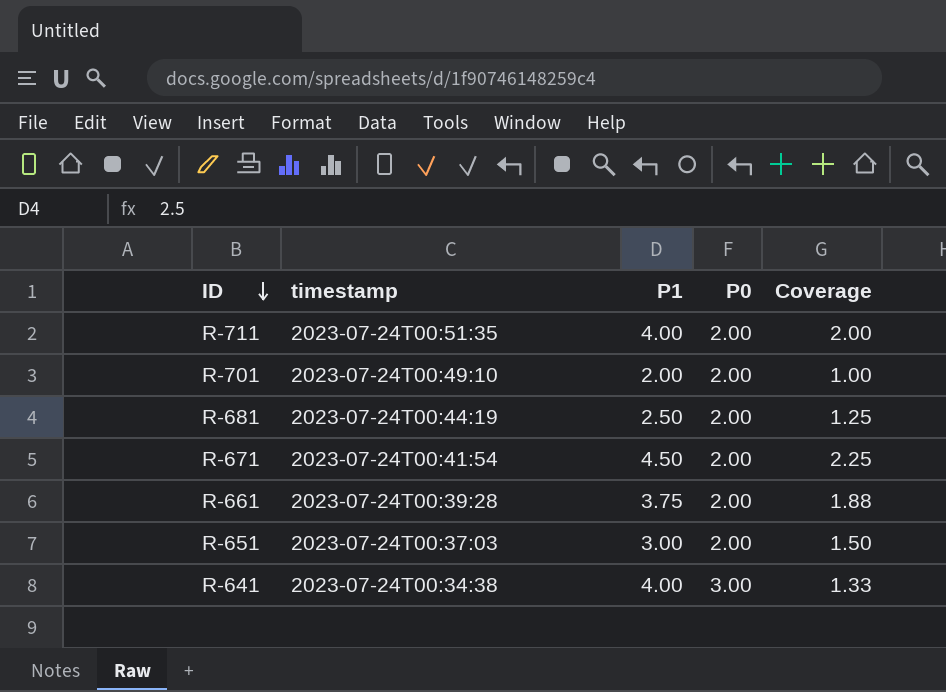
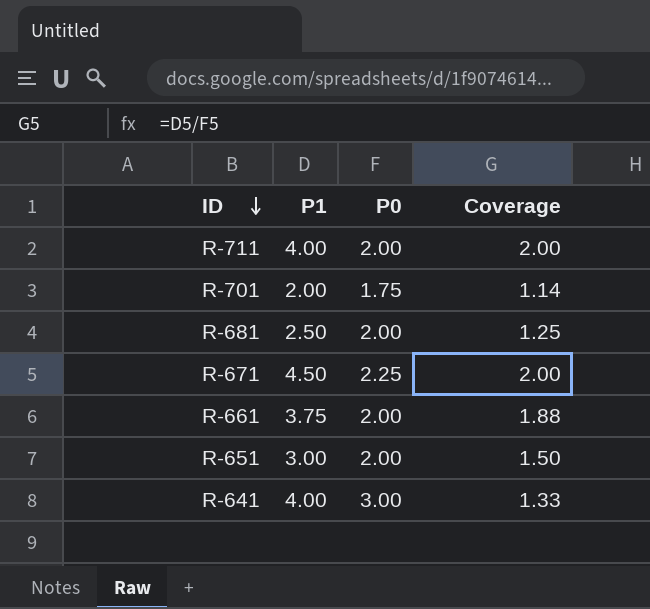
column timestamp | position: 2 -> none
R-701 | P0: 2.00 -> 1.75
R-701 | Coverage: 1.00 -> 1.14
R-671 | P0: 2.00 -> 2.25
R-671 | Coverage: 2.25 -> 2.00

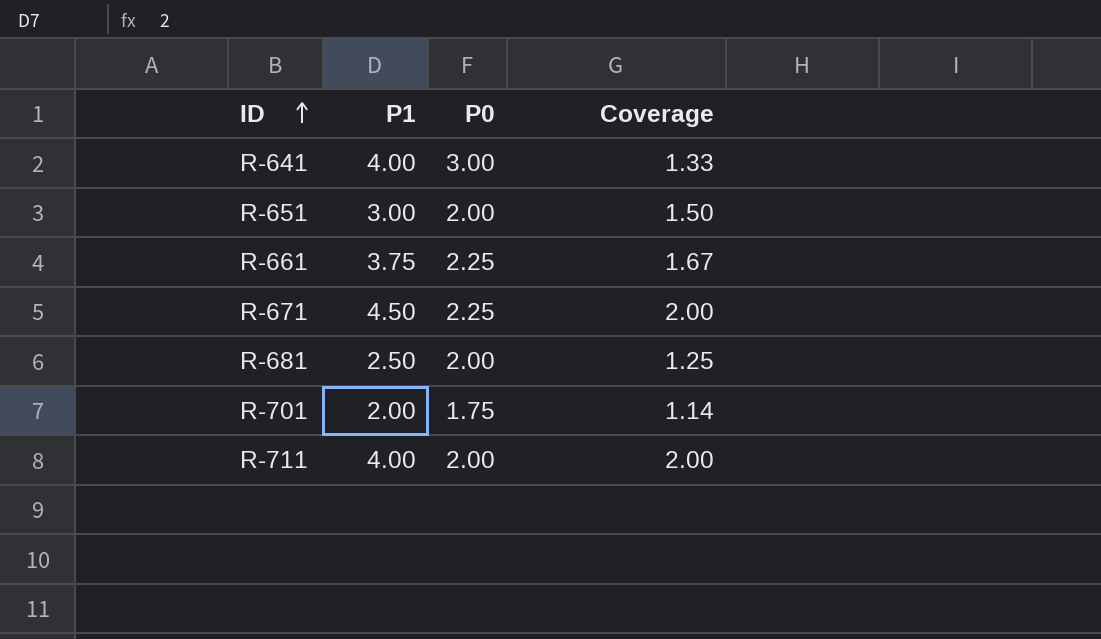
row order: ID descending -> ID ascending
R-661 | P0: 2.00 -> 2.25
R-661 | Coverage: 1.88 -> 1.67

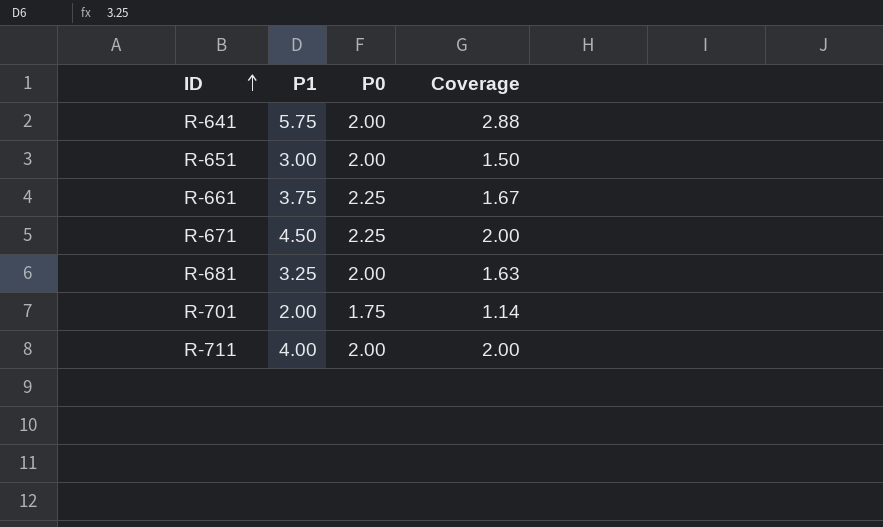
R-641 | P1: 4.00 -> 5.75
R-641 | P0: 3.00 -> 2.00
R-641 | Coverage: 1.33 -> 2.88
R-681 | P1: 2.50 -> 3.25
R-681 | Coverage: 1.25 -> 1.63

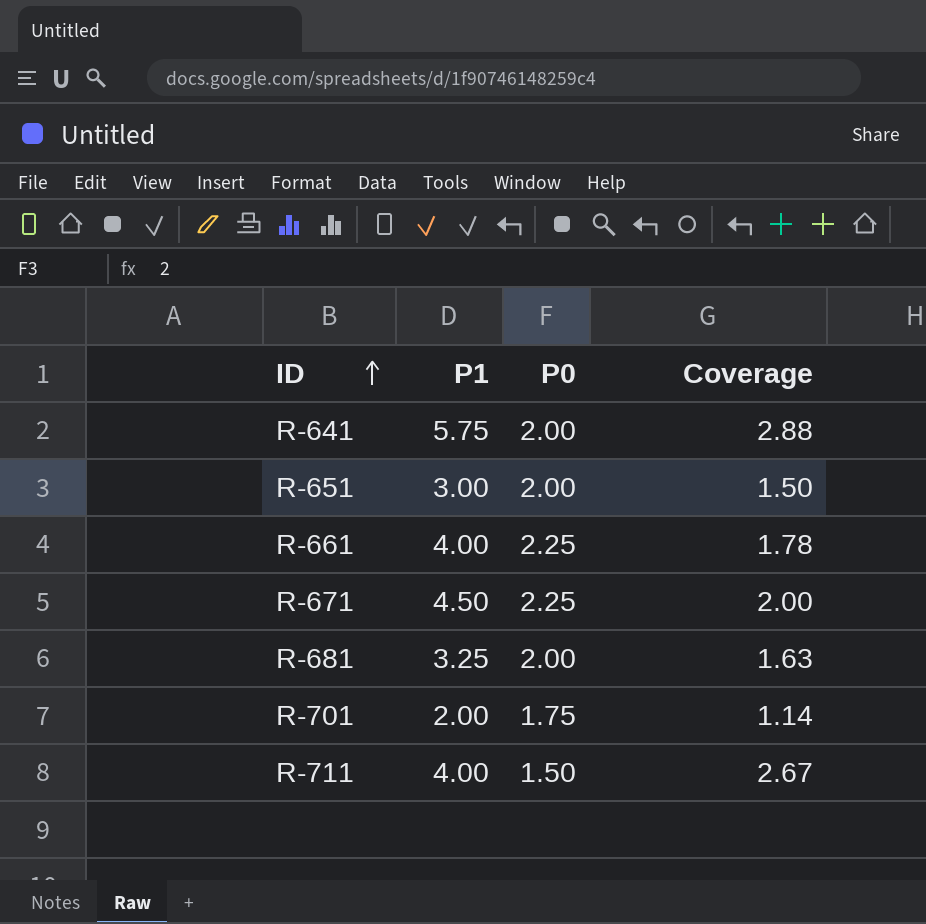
R-661 | P1: 3.75 -> 4.00
R-661 | Coverage: 1.67 -> 1.78
R-711 | P0: 2.00 -> 1.50
R-711 | Coverage: 2.00 -> 2.67

